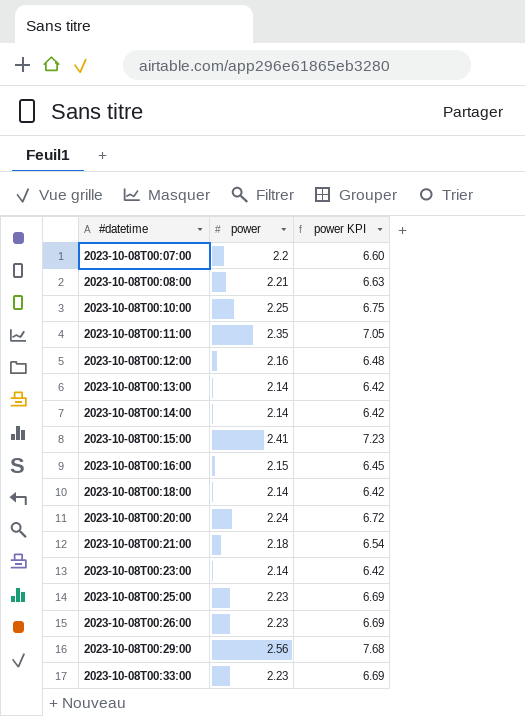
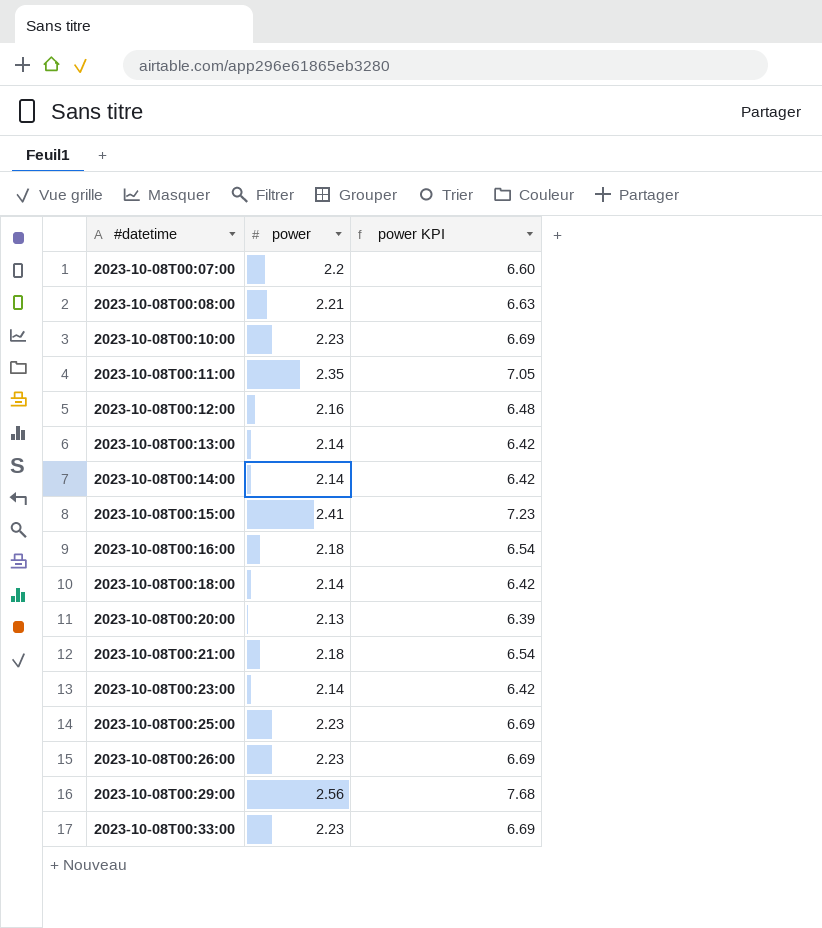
2023-10-08T00:10:00 | power: 2.25 -> 2.23
2023-10-08T00:10:00 | power KPI: 6.75 -> 6.69
2023-10-08T00:16:00 | power: 2.15 -> 2.18
2023-10-08T00:16:00 | power KPI: 6.45 -> 6.54
2023-10-08T00:20:00 | power: 2.24 -> 2.13
2023-10-08T00:20:00 | power KPI: 6.72 -> 6.39

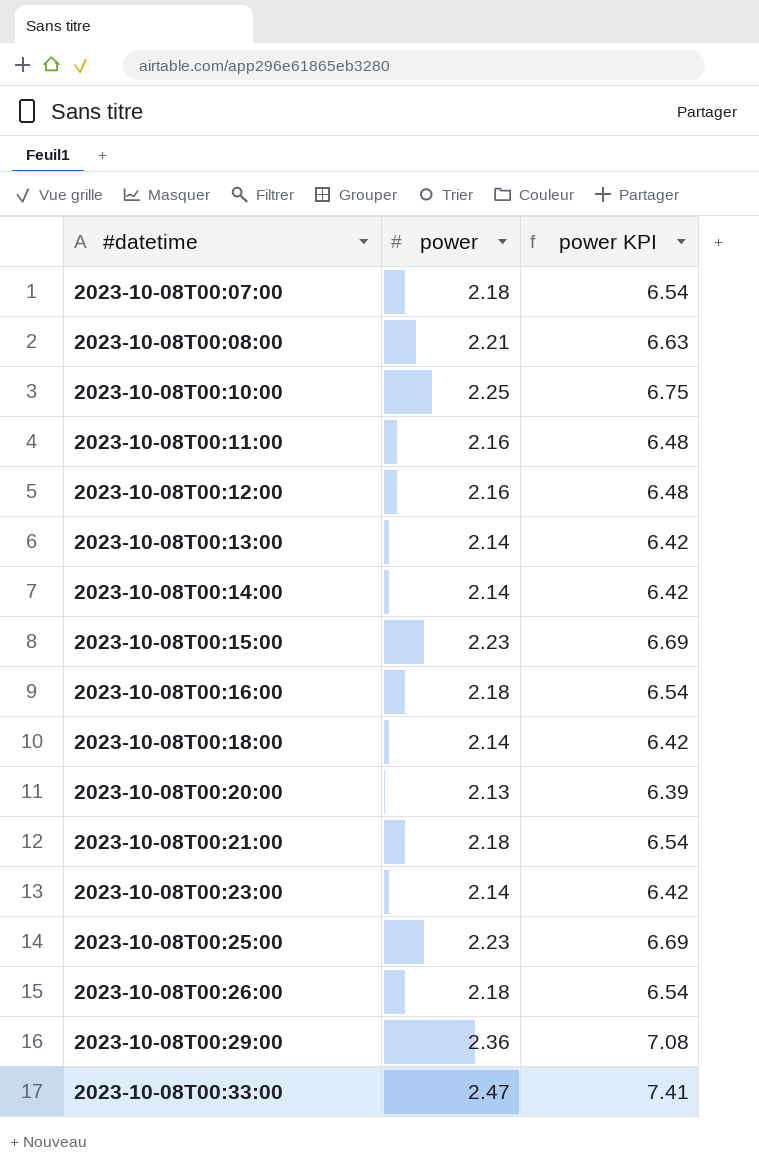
2023-10-08T00:07:00 | power: 2.2 -> 2.18
2023-10-08T00:07:00 | power KPI: 6.60 -> 6.54
2023-10-08T00:10:00 | power: 2.23 -> 2.25
2023-10-08T00:10:00 | power KPI: 6.69 -> 6.75
2023-10-08T00:11:00 | power: 2.35 -> 2.16
2023-10-08T00:11:00 | power KPI: 7.05 -> 6.48
2023-10-08T00:15:00 | power: 2.41 -> 2.23
2023-10-08T00:15:00 | power KPI: 7.23 -> 6.69
2023-10-08T00:26:00 | power: 2.23 -> 2.18
2023-10-08T00:26:00 | power KPI: 6.69 -> 6.54
2023-10-08T00:29:00 | power: 2.56 -> 2.36
2023-10-08T00:29:00 | power KPI: 7.68 -> 7.08
2023-10-08T00:33:00 | power: 2.23 -> 2.47
2023-10-08T00:33:00 | power KPI: 6.69 -> 7.41

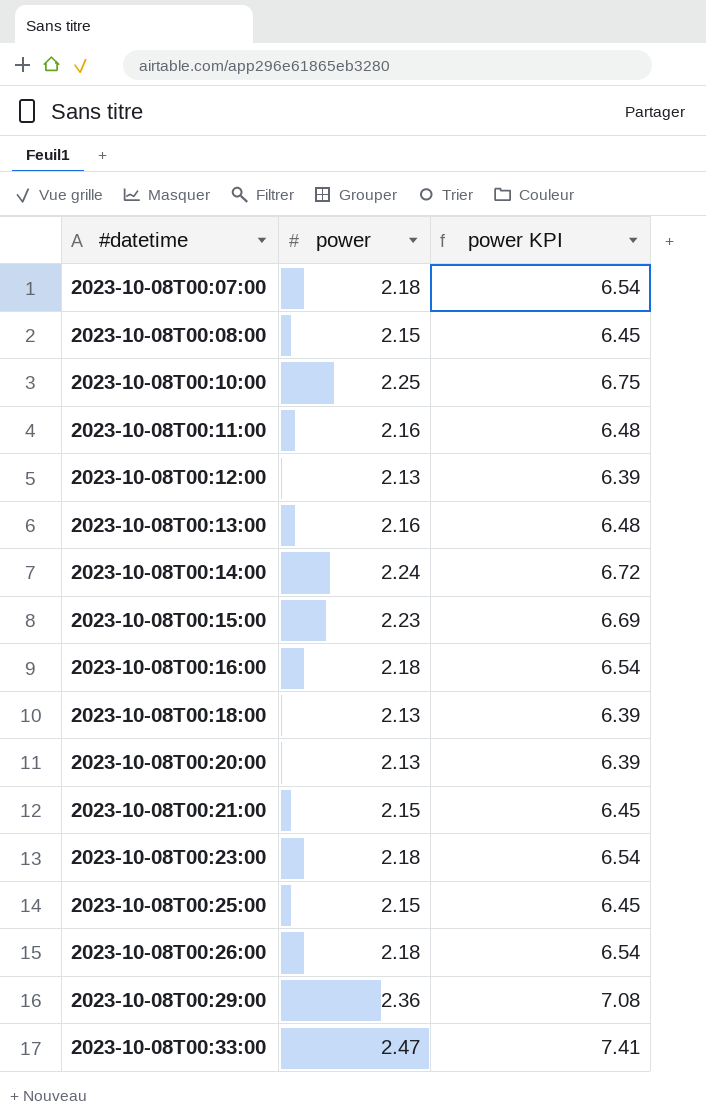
2023-10-08T00:08:00 | power: 2.21 -> 2.15
2023-10-08T00:08:00 | power KPI: 6.63 -> 6.45
2023-10-08T00:12:00 | power: 2.16 -> 2.13
2023-10-08T00:12:00 | power KPI: 6.48 -> 6.39
2023-10-08T00:13:00 | power: 2.14 -> 2.16
2023-10-08T00:13:00 | power KPI: 6.42 -> 6.48
2023-10-08T00:14:00 | power: 2.14 -> 2.24
2023-10-08T00:14:00 | power KPI: 6.42 -> 6.72
2023-10-08T00:18:00 | power: 2.14 -> 2.13
2023-10-08T00:18:00 | power KPI: 6.42 -> 6.39
2023-10-08T00:21:00 | power: 2.18 -> 2.15
2023-10-08T00:21:00 | power KPI: 6.54 -> 6.45
2023-10-08T00:23:00 | power: 2.14 -> 2.18
2023-10-08T00:23:00 | power KPI: 6.42 -> 6.54
2023-10-08T00:25:00 | power: 2.23 -> 2.15
2023-10-08T00:25:00 | power KPI: 6.69 -> 6.45

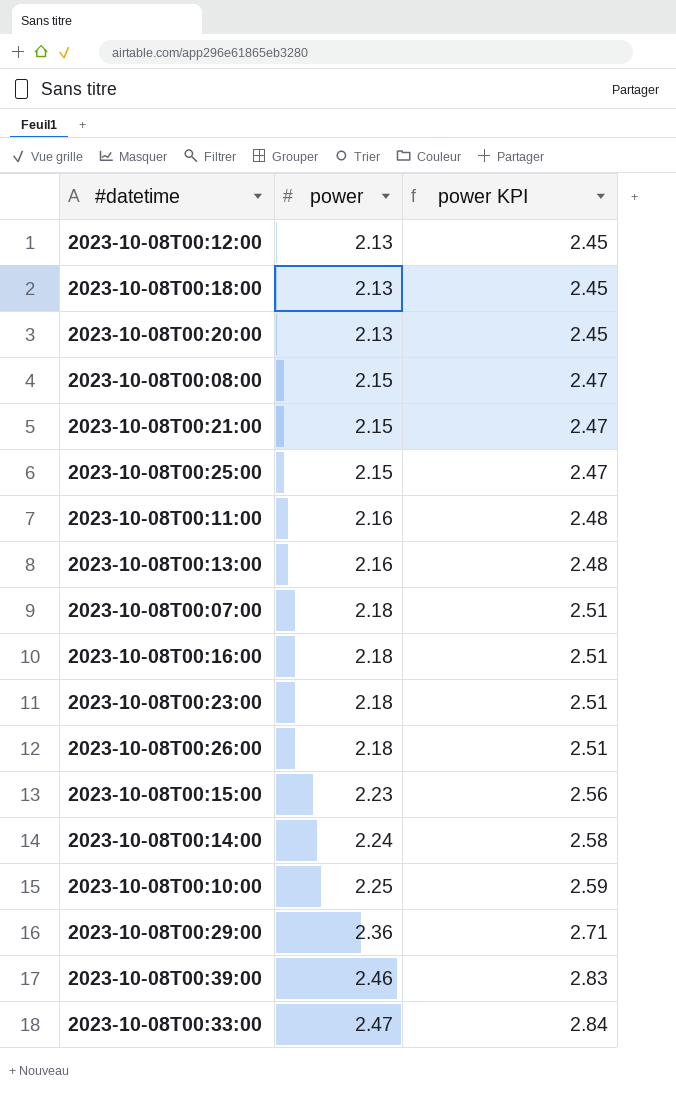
row order: #datetime ascending -> power ascending
column power KPI | formula: [power] * 3 -> [power] * 1.15
row 2023-10-08T00:39:00: none -> 2.46 | 2.83

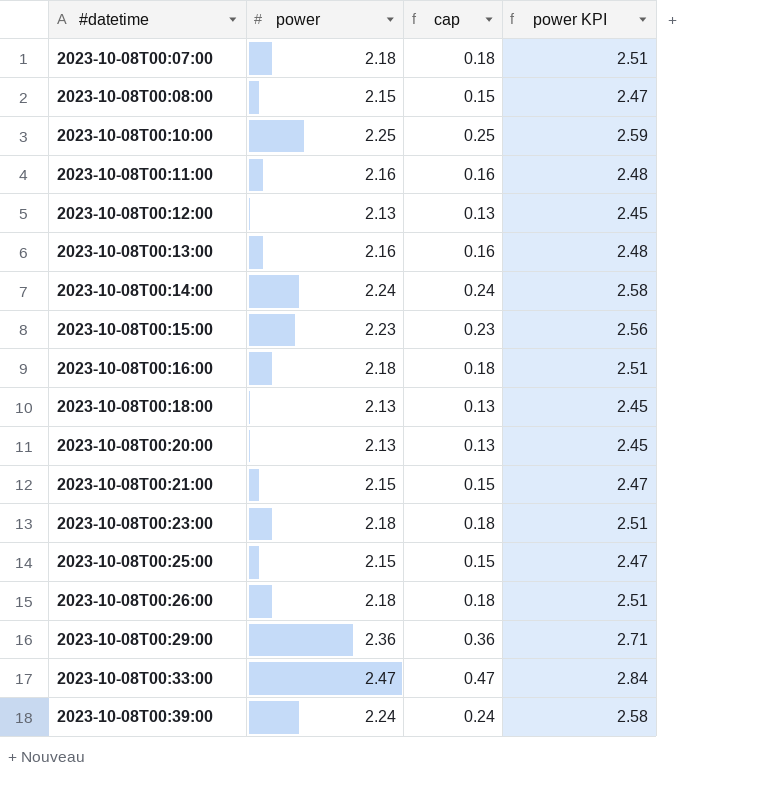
row order: power ascending -> #datetime ascending
column cap | formula: none -> [power] - 2
2023-10-08T00:39:00 | power: 2.46 -> 2.24
2023-10-08T00:39:00 | power KPI: 2.83 -> 2.58

